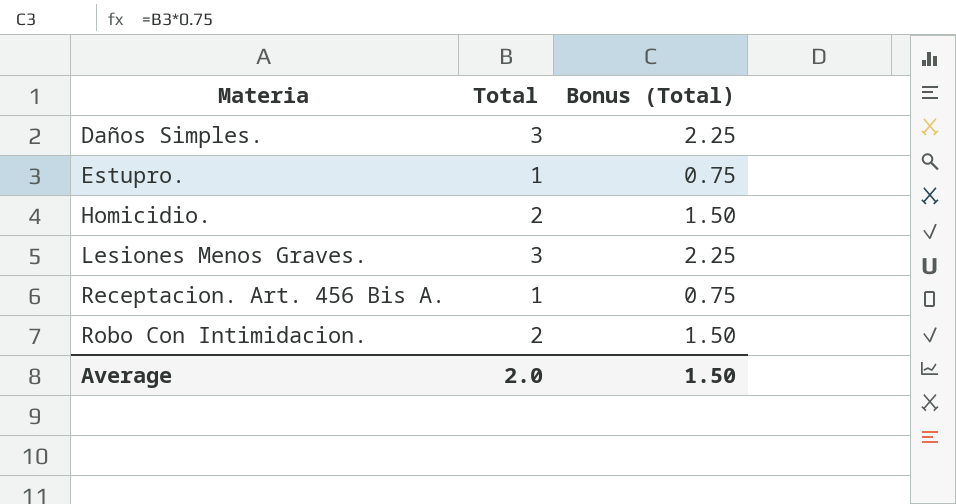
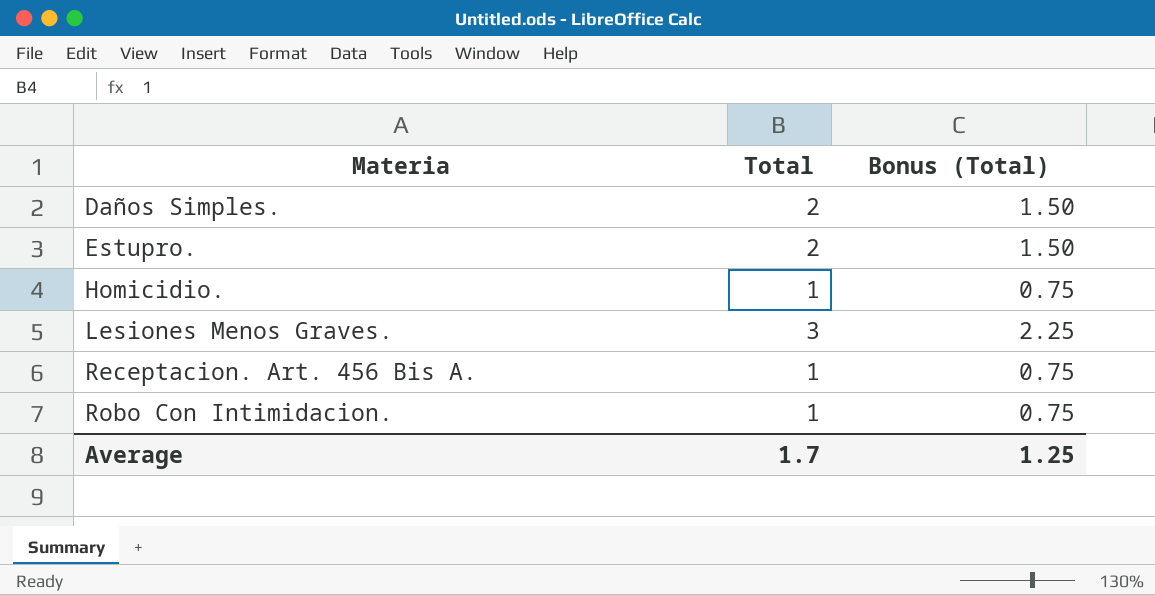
Daños Simples. | Total: 3 -> 2
Daños Simples. | Bonus (Total): 2.25 -> 1.50
Estupro. | Total: 1 -> 2
Estupro. | Bonus (Total): 0.75 -> 1.50
Homicidio. | Total: 2 -> 1
Homicidio. | Bonus (Total): 1.50 -> 0.75
Robo Con Intimidacion. | Total: 2 -> 1
Robo Con Intimidacion. | Bonus (Total): 1.50 -> 0.75
Average | Total: 2.0 -> 1.7
Average | Bonus (Total): 1.50 -> 1.25

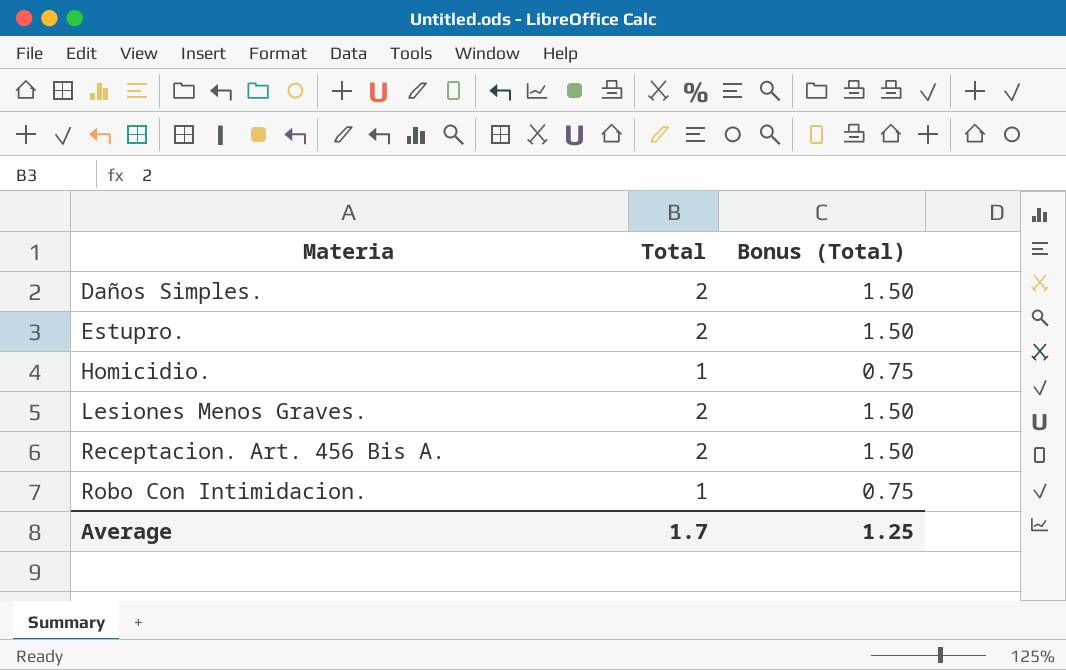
Lesiones Menos Graves. | Total: 3 -> 2
Lesiones Menos Graves. | Bonus (Total): 2.25 -> 1.50
Receptacion. Art. 456 Bis A. | Total: 1 -> 2
Receptacion. Art. 456 Bis A. | Bonus (Total): 0.75 -> 1.50

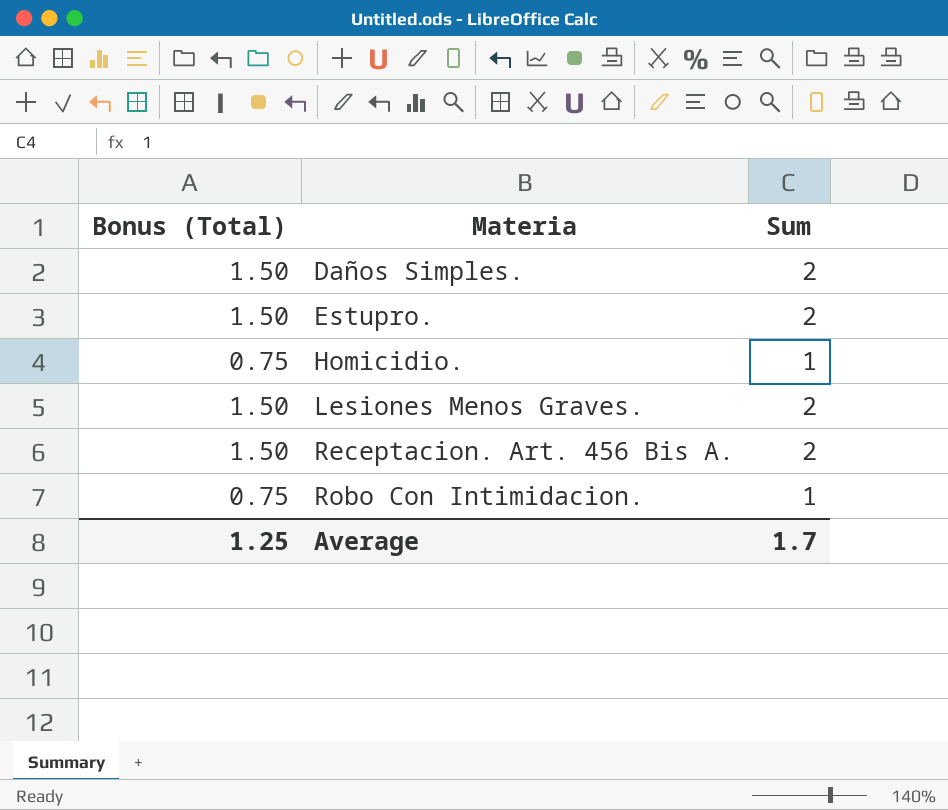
column Bonus (Total) | position: 3 -> 1
column name: Total -> Sum

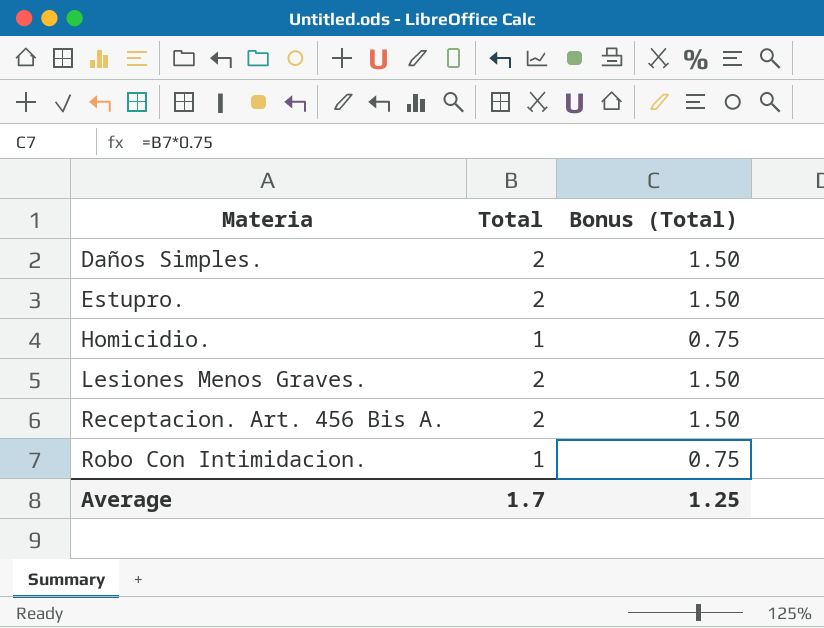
column name: Sum -> Total
column Bonus (Total) | position: 1 -> 3

